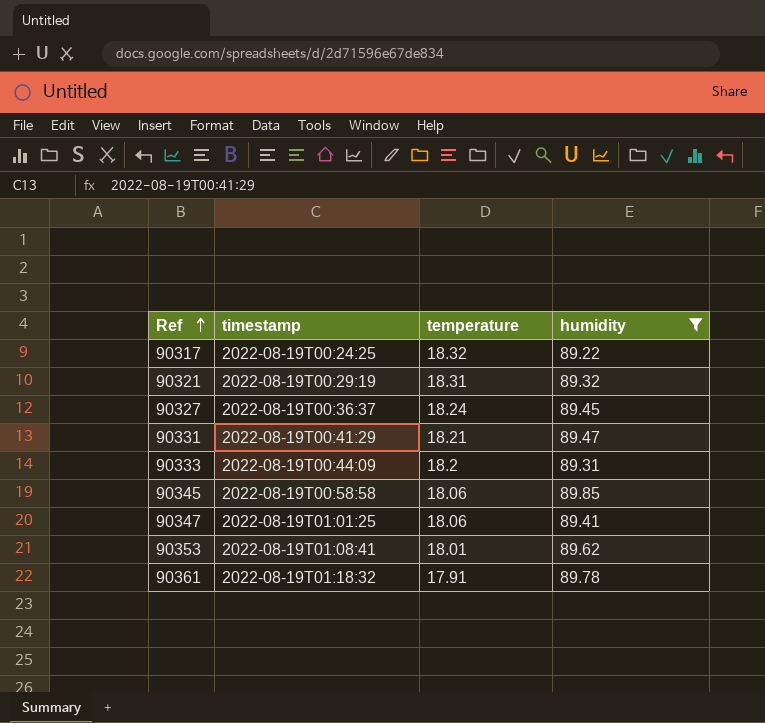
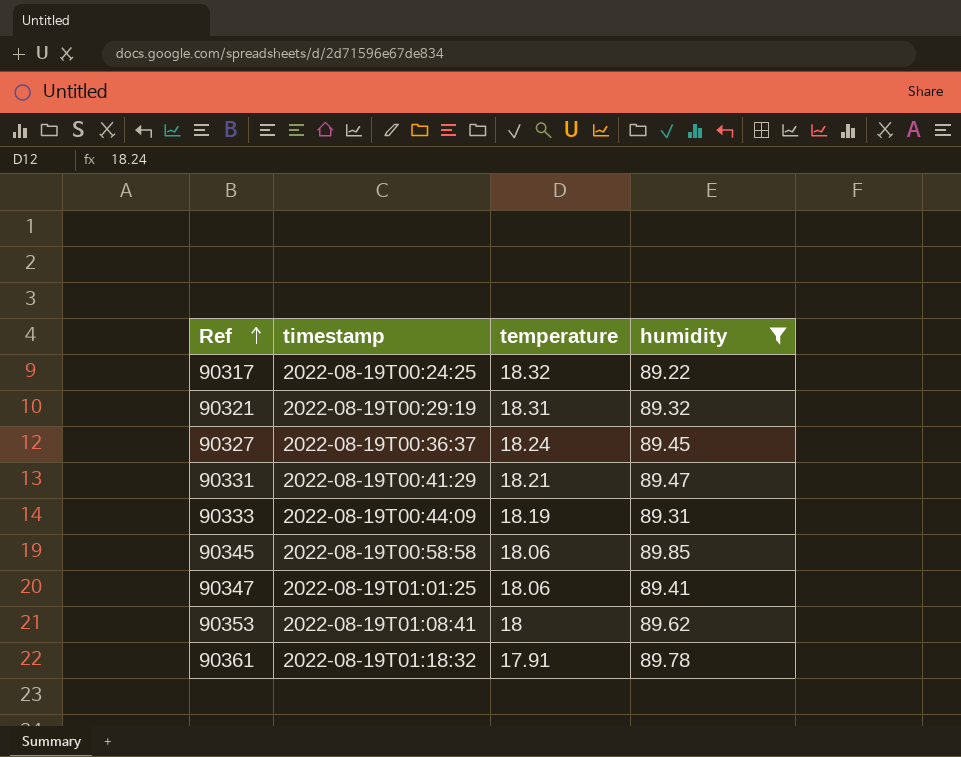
90333 | temperature: 18.2 -> 18.19
90353 | temperature: 18.01 -> 18

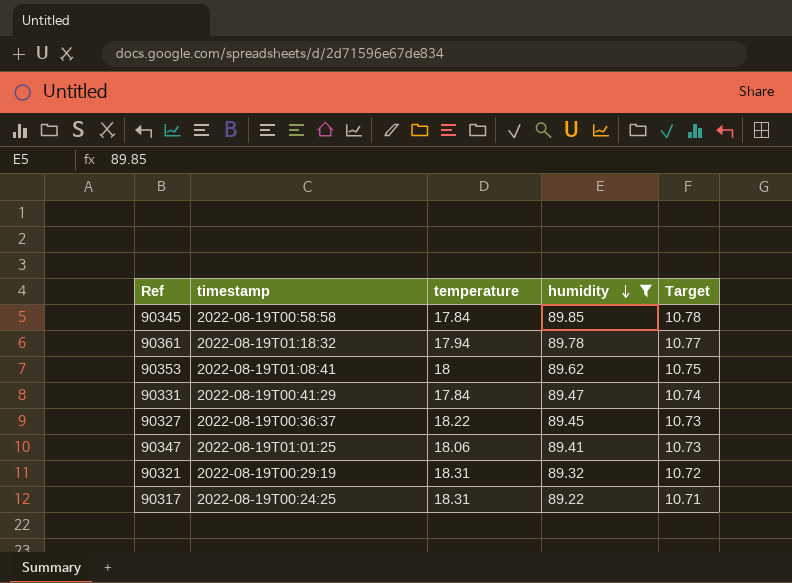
row order: Ref ascending -> humidity descending
column Target | formula: none -> [humidity] * 0.12
row 90333: 2022-08-19T00:44:09 | 18.19 | 89.31 -> none
90345 | temperature: 18.06 -> 17.84
90361 | temperature: 17.91 -> 17.94
90331 | temperature: 18.21 -> 17.84
90327 | temperature: 18.24 -> 18.22
90317 | temperature: 18.32 -> 18.31

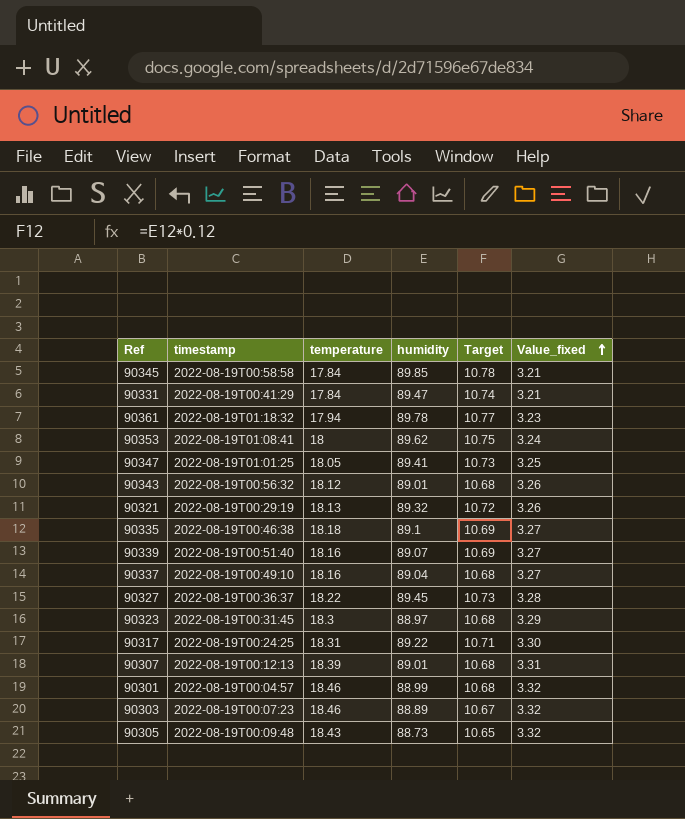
filter: humidity >= 89.22 -> none
row order: humidity descending -> Value_fixed ascending
column Value_fixed | formula: none -> [temperature] * 0.18
90347 | temperature: 18.06 -> 18.05
90321 | temperature: 18.31 -> 18.13

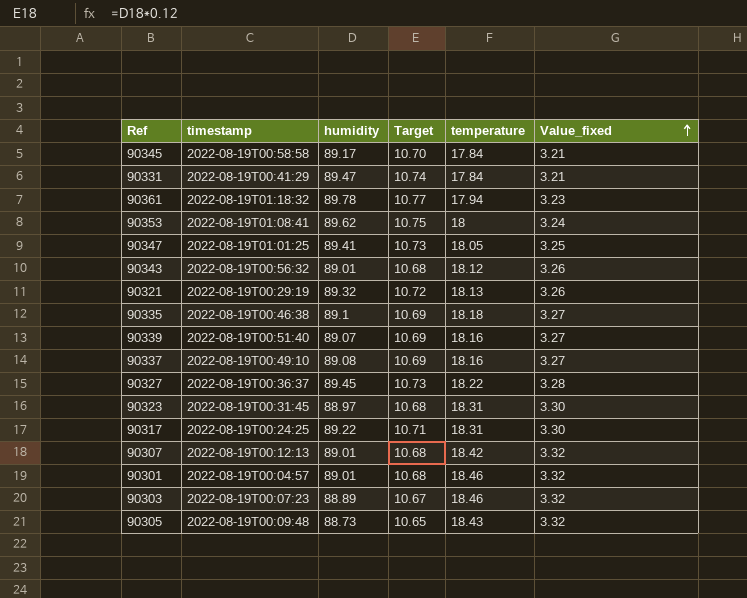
column temperature | position: 3 -> 5
90345 | humidity: 89.85 -> 89.17
90345 | Target: 10.78 -> 10.70
90337 | humidity: 89.04 -> 89.08
90337 | Target: 10.68 -> 10.69
90323 | temperature: 18.3 -> 18.31
90323 | Value_fixed: 3.29 -> 3.30
90307 | temperature: 18.39 -> 18.42
90307 | Value_fixed: 3.31 -> 3.32
90301 | humidity: 88.99 -> 89.01

